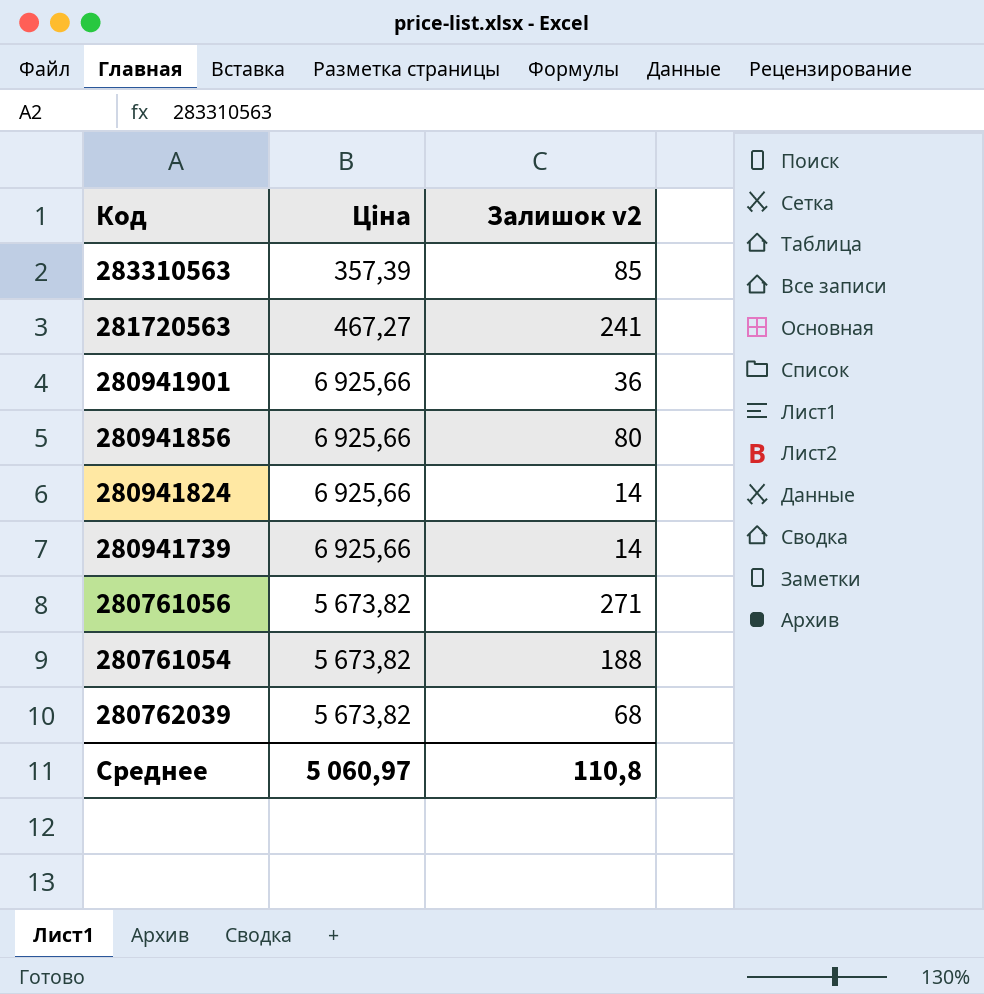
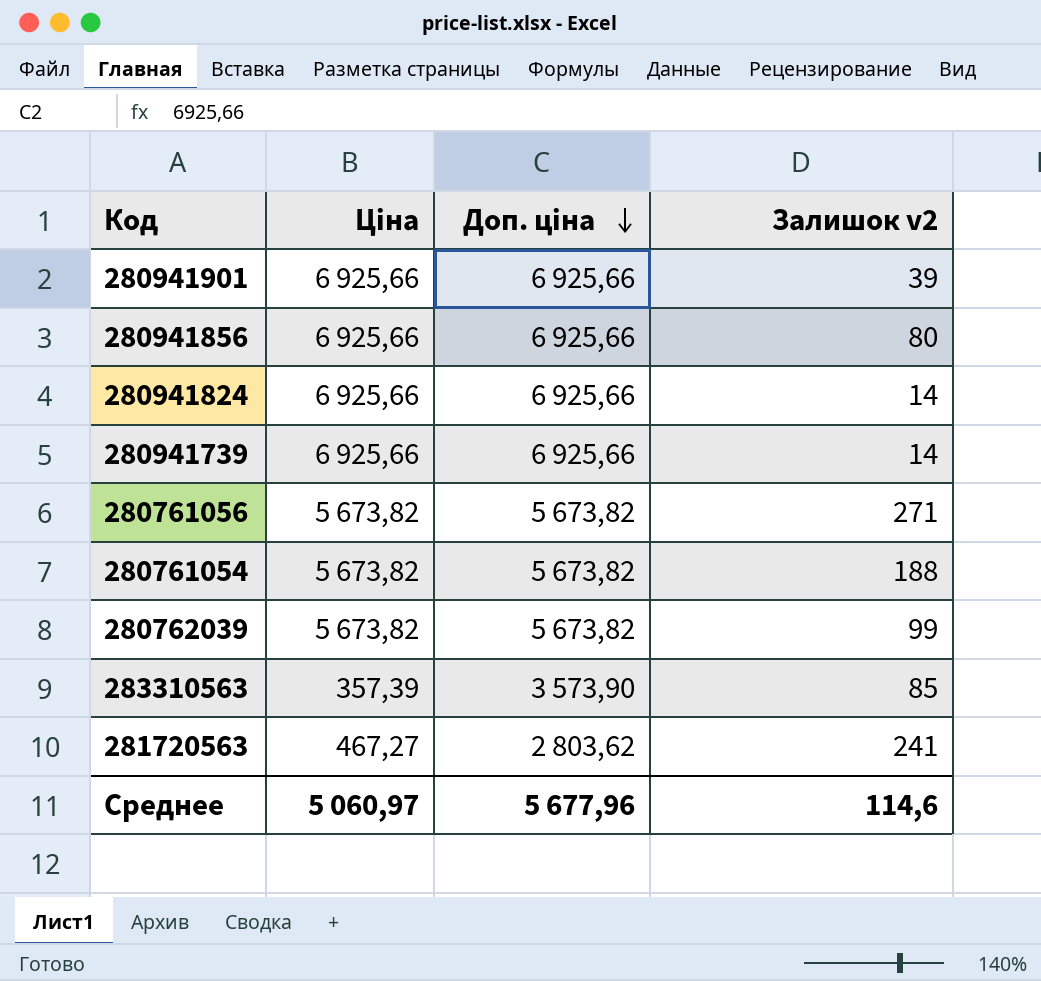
row order: none -> Доп. ціна descending
column Доп. ціна | position: none -> 3
280941901 | Залишок v2: 36 -> 39
280762039 | Залишок v2: 68 -> 99
Среднее | Залишок v2: 110,8 -> 114,6

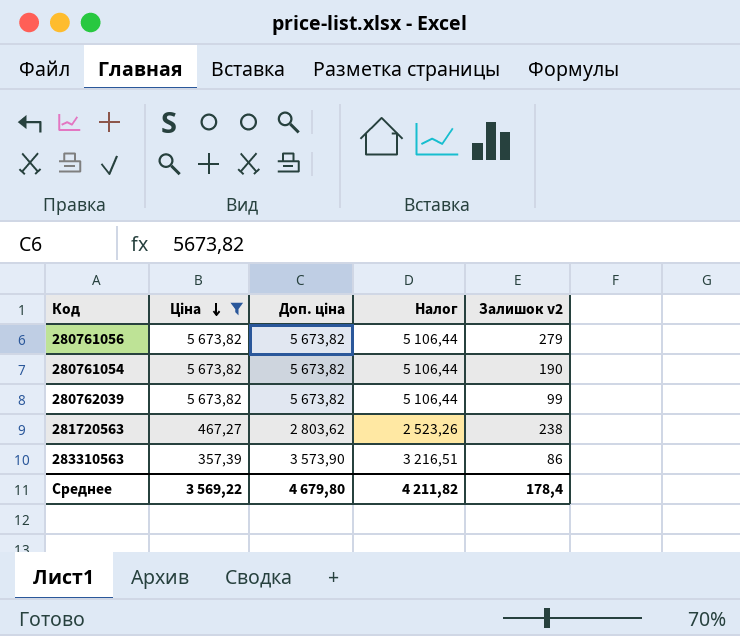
filter: none -> Ціна != 6 925,66
row order: Доп. ціна descending -> Ціна descending
column Налог | formula: none -> [Доп. ціна] * 0,9
280761056 | Залишок v2: 271 -> 279
280761054 | Залишок v2: 188 -> 190
281720563 | Залишок v2: 241 -> 238
283310563 | Залишок v2: 85 -> 86
Среднее | Ціна: 5 060,97 -> 3 569,22
Среднее | Доп. ціна: 5 677,96 -> 4 679,80
Среднее | Залишок v2: 114,6 -> 178,4

